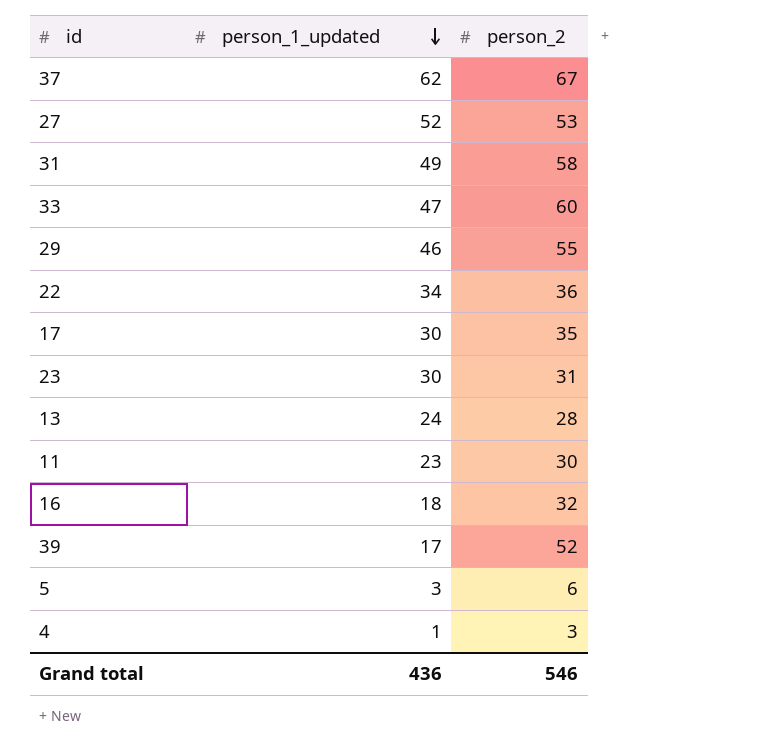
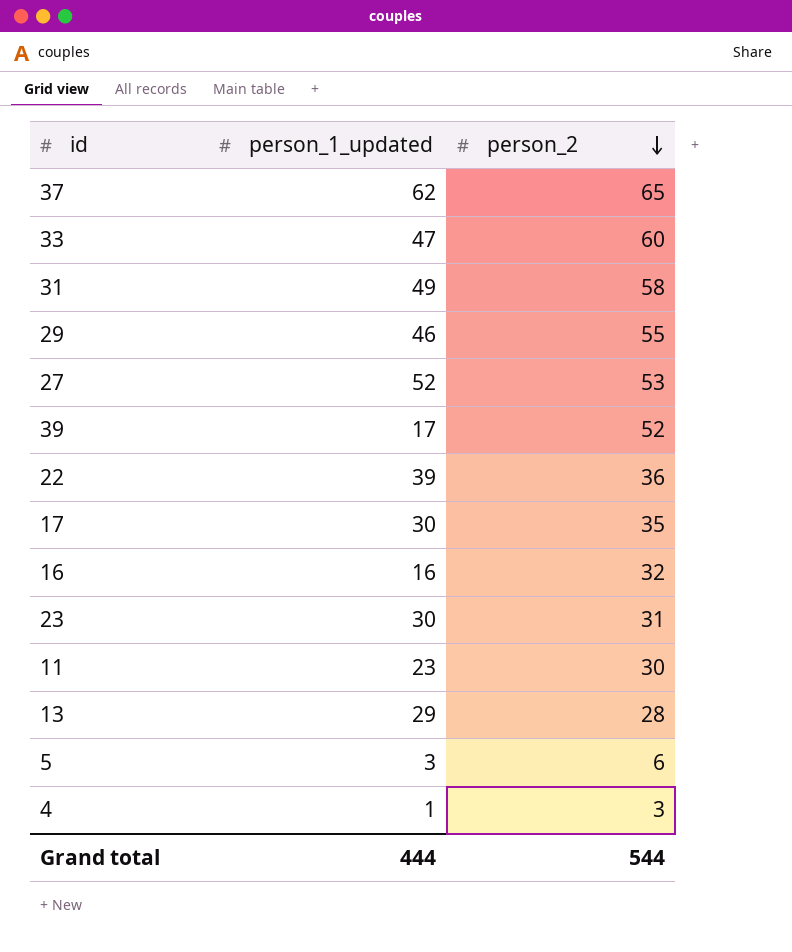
row order: person_1_updated descending -> person_2 descending
37 | person_2: 67 -> 65
22 | person_1_updated: 34 -> 39
16 | person_1_updated: 18 -> 16
13 | person_1_updated: 24 -> 29
Grand total | person_1_updated: 436 -> 444
Grand total | person_2: 546 -> 544

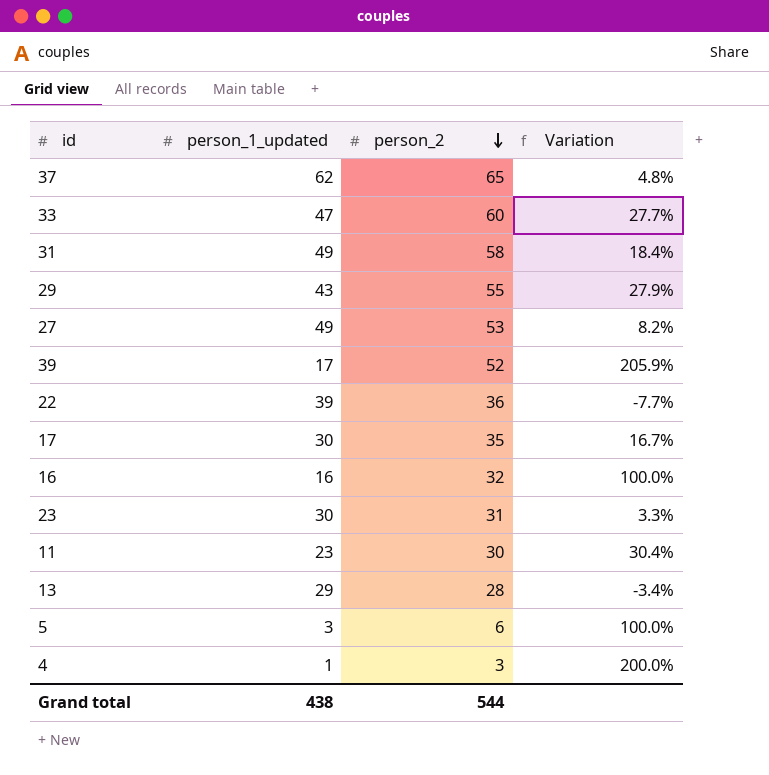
column Variation | formula: none -> ([person_2] - [person_1_updated]) / [person_1_updated]
29 | person_1_updated: 46 -> 43
27 | person_1_updated: 52 -> 49
Grand total | person_1_updated: 444 -> 438

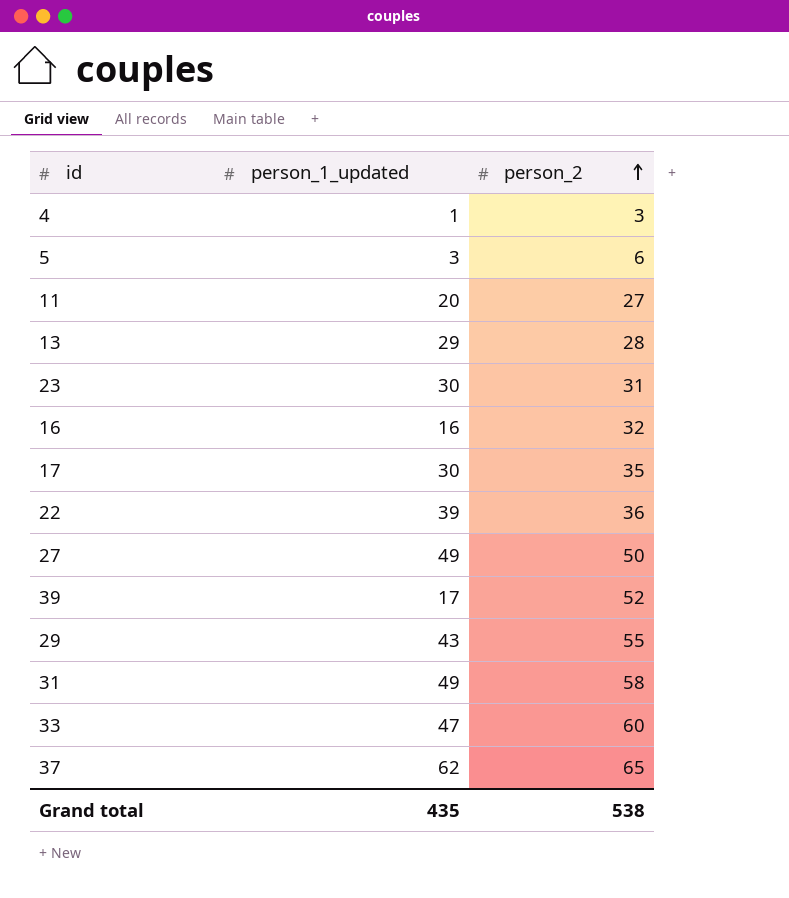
row order: person_2 descending -> person_2 ascending
column Variation | formula: ([person_2] - [person_1_updated]) / [person_1_updated] -> none
11 | person_1_updated: 23 -> 20
11 | person_2: 30 -> 27
27 | person_2: 53 -> 50
Grand total | person_1_updated: 438 -> 435
Grand total | person_2: 544 -> 538

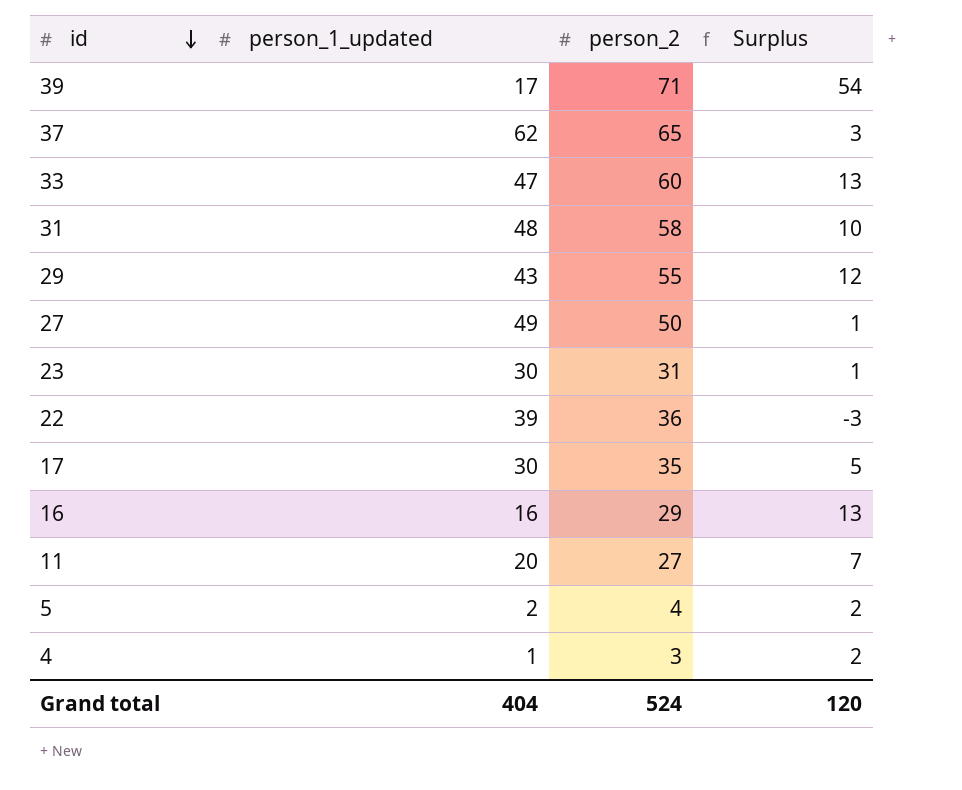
row order: person_2 ascending -> id descending
column Surplus | formula: none -> [person_2] - [person_1_updated]
row 13: 29 | 28 -> none
39 | person_2: 52 -> 71
31 | person_1_updated: 49 -> 48
16 | person_2: 32 -> 29
5 | person_1_updated: 3 -> 2
5 | person_2: 6 -> 4
Grand total | person_1_updated: 435 -> 404
Grand total | person_2: 538 -> 524

